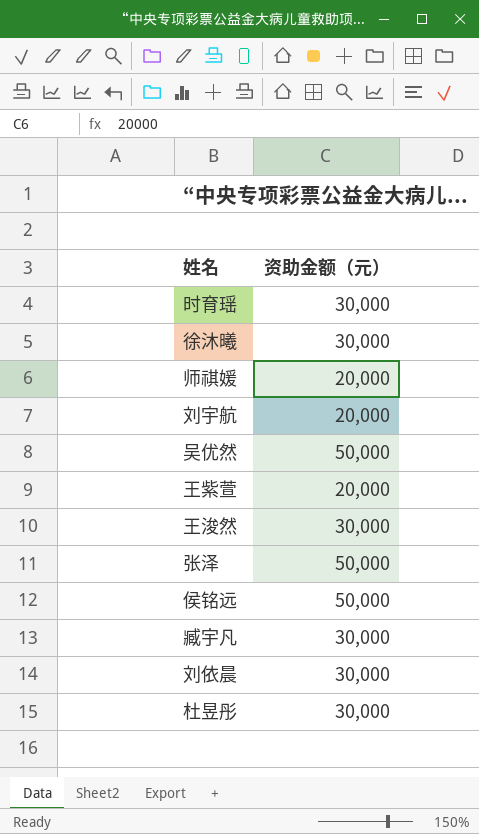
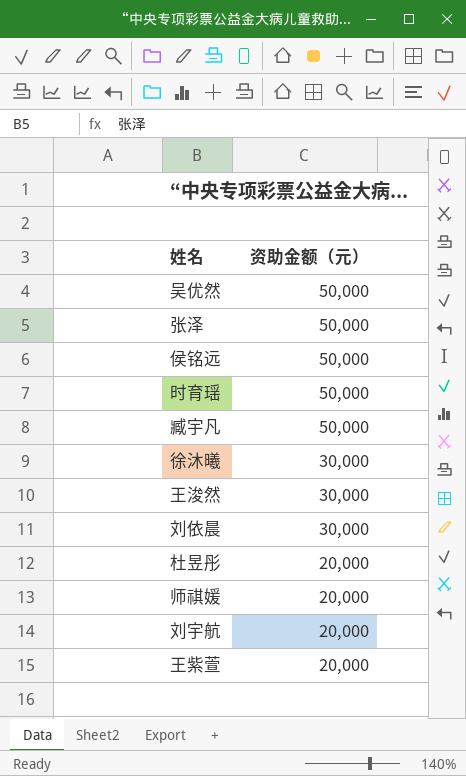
row order: none -> 资助金额（元） descending
时育瑶 | 资助金额（元）: 30,000 -> 50,000
臧宇凡 | 资助金额（元）: 30,000 -> 50,000
杜昱彤 | 资助金额（元）: 30,000 -> 20,000

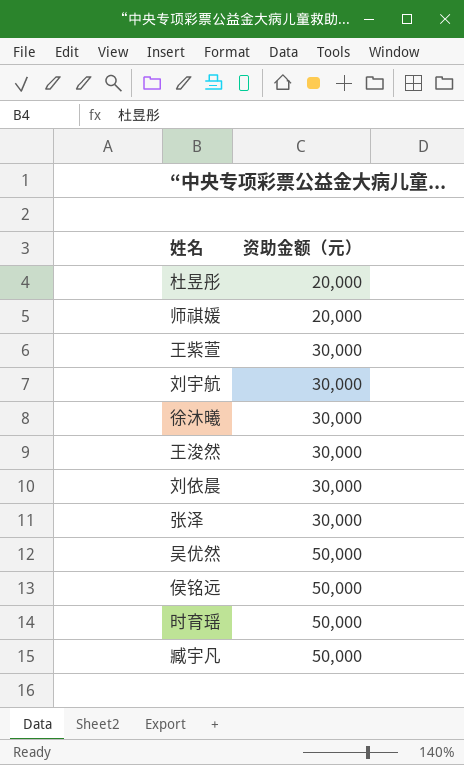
row order: 资助金额（元） descending -> 资助金额（元） ascending
王紫萱 | 资助金额（元）: 20,000 -> 30,000
刘宇航 | 资助金额（元）: 20,000 -> 30,000
张泽 | 资助金额（元）: 50,000 -> 30,000

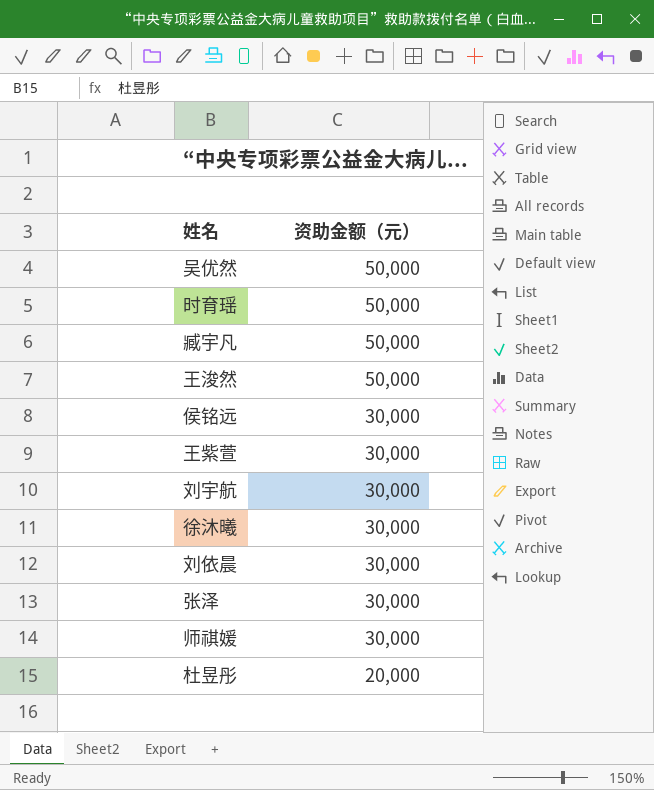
row order: 资助金额（元） ascending -> 资助金额（元） descending
王浚然 | 资助金额（元）: 30,000 -> 50,000
侯铭远 | 资助金额（元）: 50,000 -> 30,000
师祺媛 | 资助金额（元）: 20,000 -> 30,000

